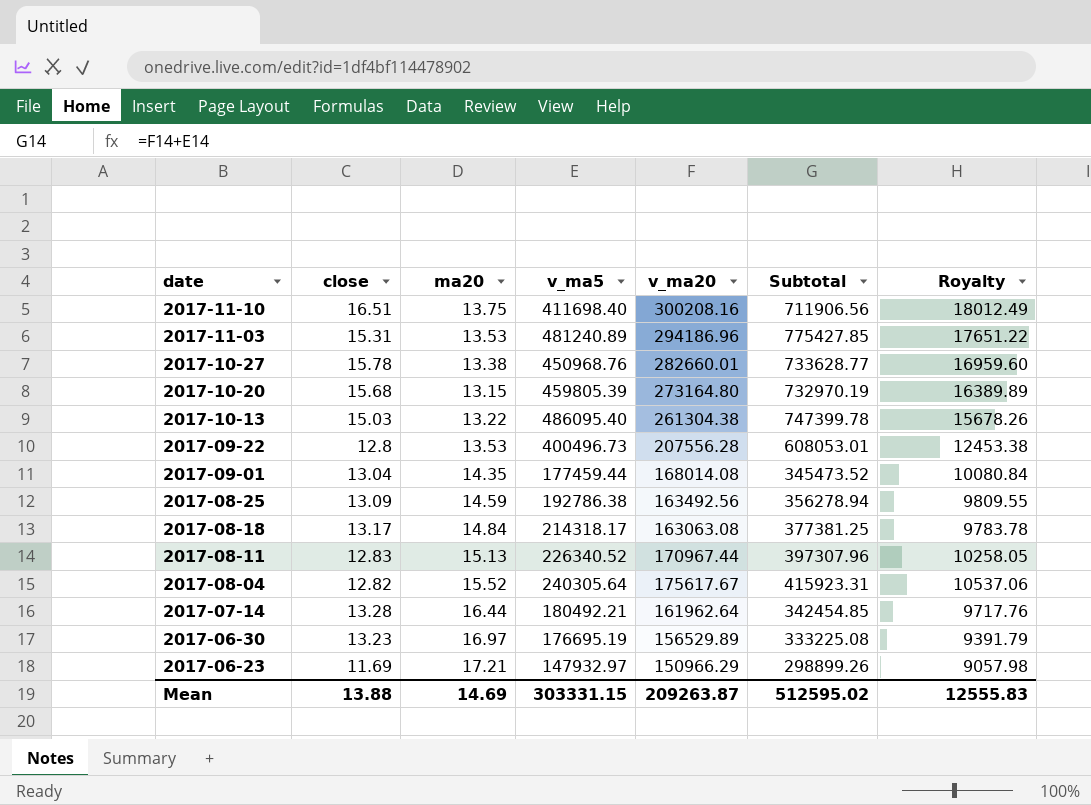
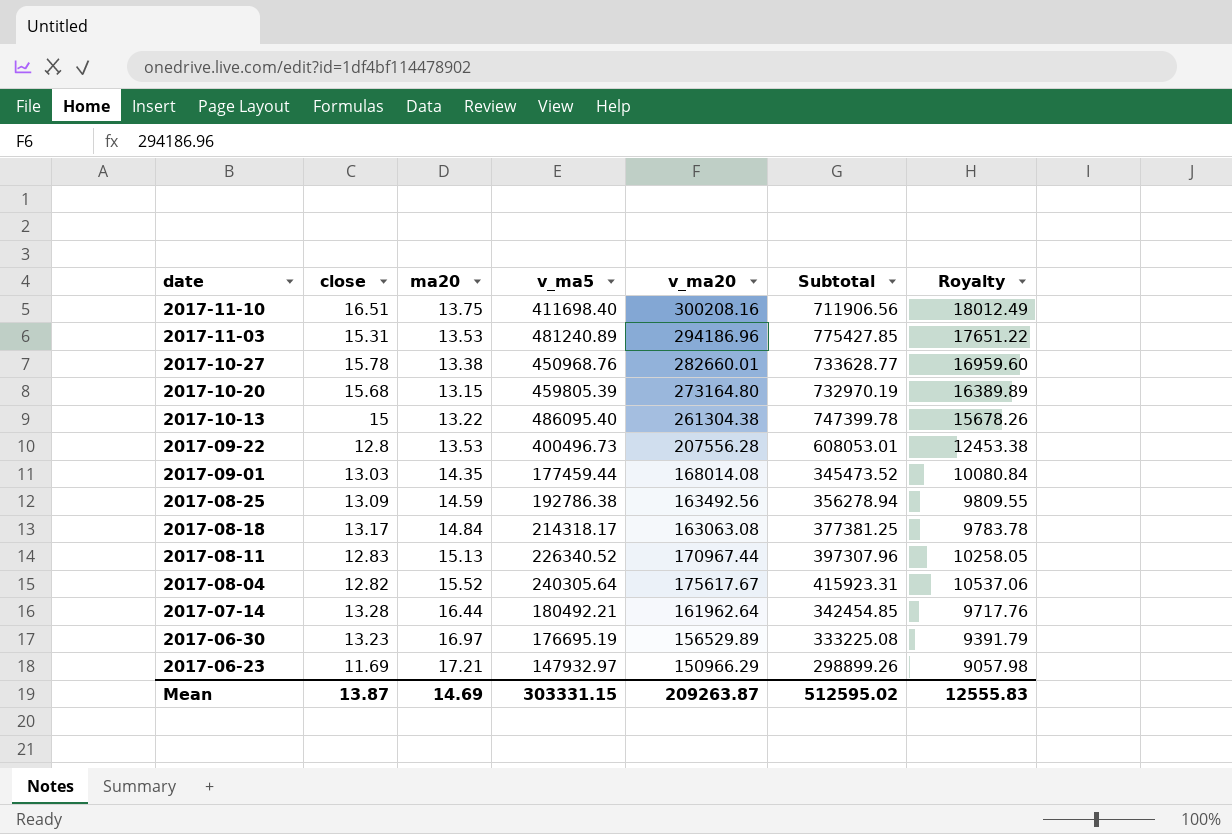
2017-10-13 | close: 15.03 -> 15
2017-09-01 | close: 13.04 -> 13.03
Mean | close: 13.88 -> 13.87

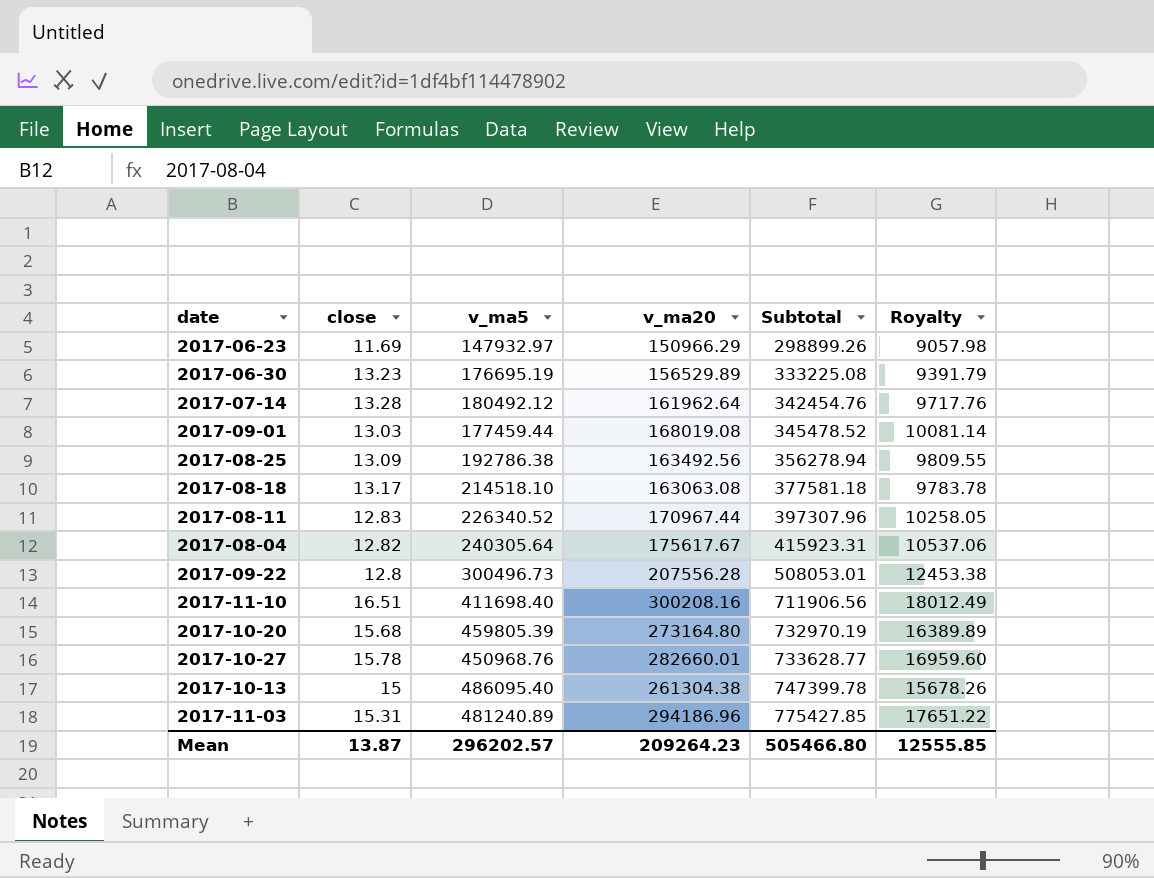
row order: date descending -> Subtotal ascending
column ma20 | position: 3 -> none
2017-07-14 | v_ma5: 180492.21 -> 180492.12
2017-07-14 | Subtotal: 342454.85 -> 342454.76
2017-09-01 | v_ma20: 168014.08 -> 168019.08
2017-09-01 | Subtotal: 345473.52 -> 345478.52
2017-09-01 | Royalty: 10080.84 -> 10081.14
2017-08-18 | v_ma5: 214318.17 -> 214518.10
2017-08-18 | Subtotal: 377381.25 -> 377581.18
2017-09-22 | v_ma5: 400496.73 -> 300496.73
2017-09-22 | Subtotal: 608053.01 -> 508053.01
Mean | v_ma5: 303331.15 -> 296202.57
Mean | v_ma20: 209263.87 -> 209264.23
Mean | Subtotal: 512595.02 -> 505466.80
Mean | Royalty: 12555.83 -> 12555.85

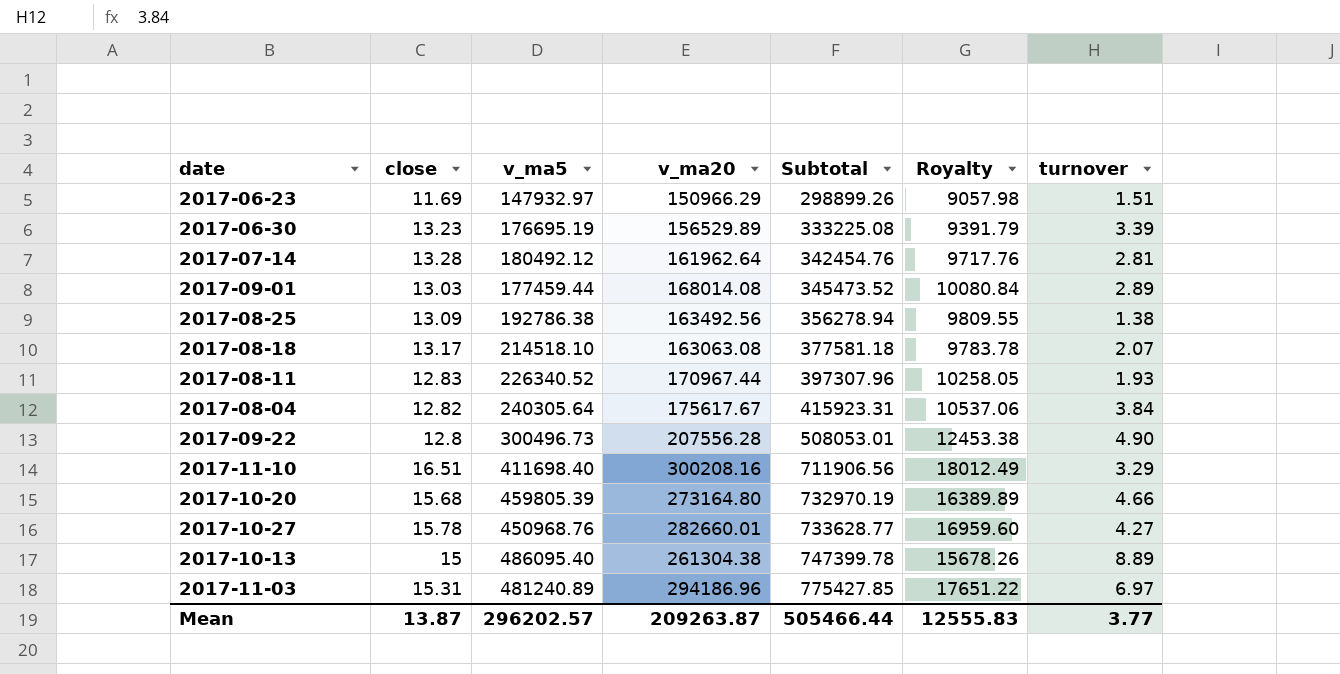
column turnover | position: none -> 7
2017-09-01 | v_ma20: 168019.08 -> 168014.08
2017-09-01 | Subtotal: 345478.52 -> 345473.52
2017-09-01 | Royalty: 10081.14 -> 10080.84
Mean | v_ma20: 209264.23 -> 209263.87
Mean | Subtotal: 505466.80 -> 505466.44
Mean | Royalty: 12555.85 -> 12555.83

